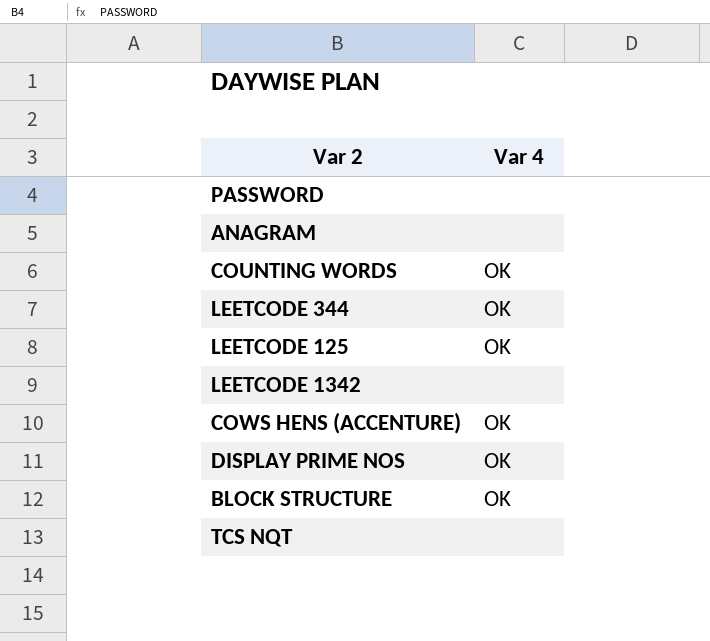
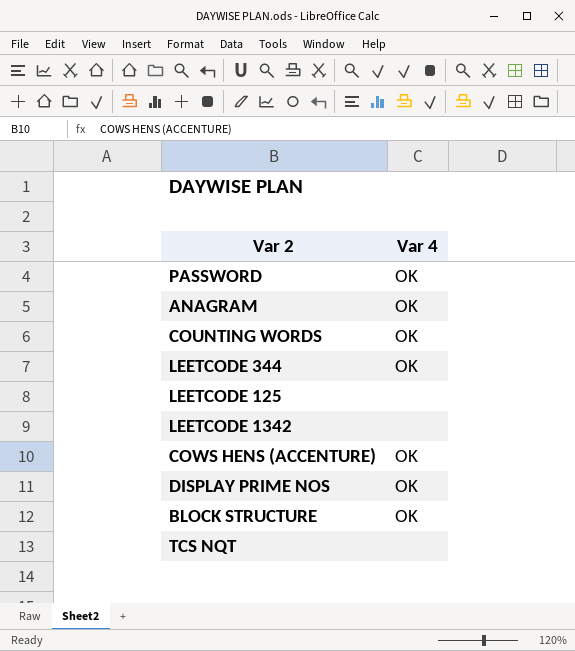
PASSWORD | Var 4: none -> OK
ANAGRAM | Var 4: none -> OK
LEETCODE 125 | Var 4: OK -> none

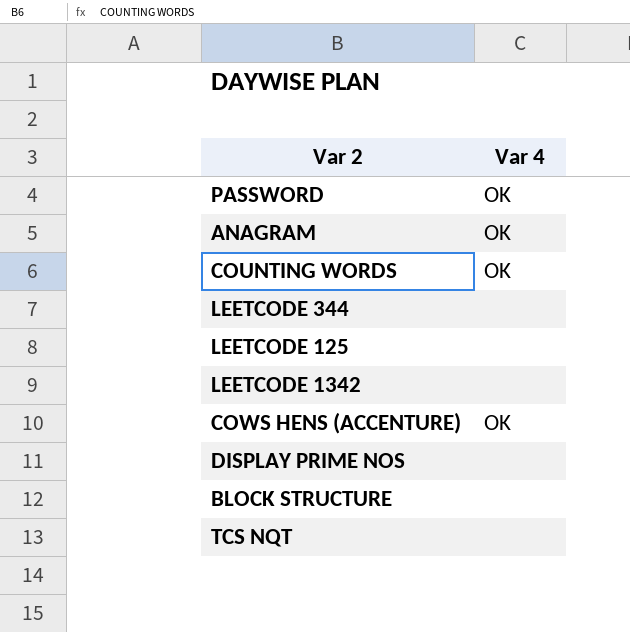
LEETCODE 344 | Var 4: OK -> none
DISPLAY PRIME NOS | Var 4: OK -> none
BLOCK STRUCTURE | Var 4: OK -> none

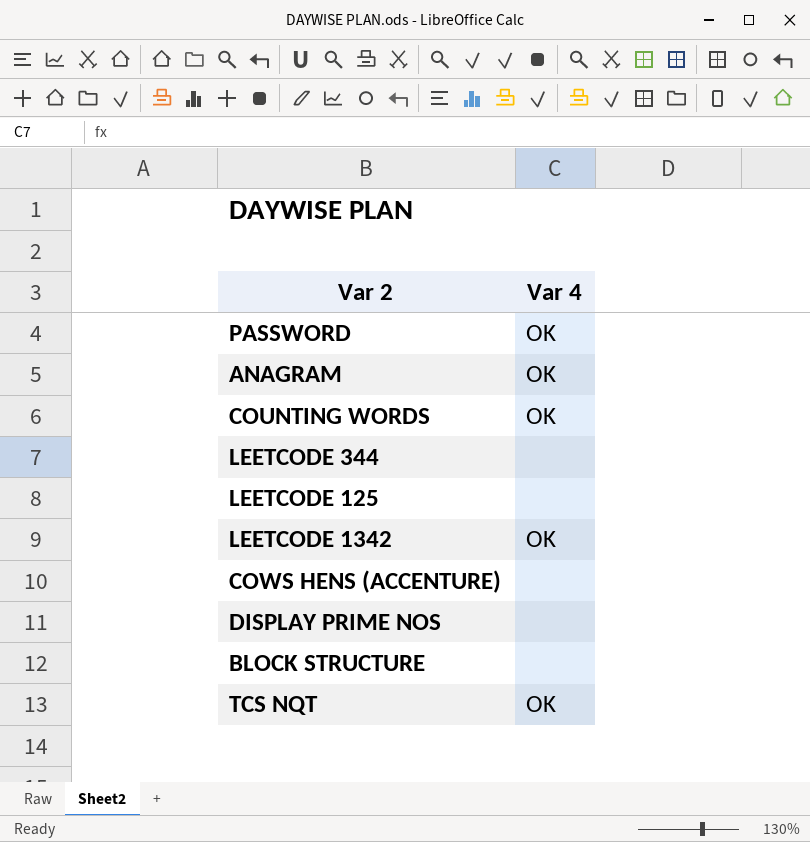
LEETCODE 1342 | Var 4: none -> OK
COWS HENS (ACCENTURE) | Var 4: OK -> none
TCS NQT | Var 4: none -> OK

